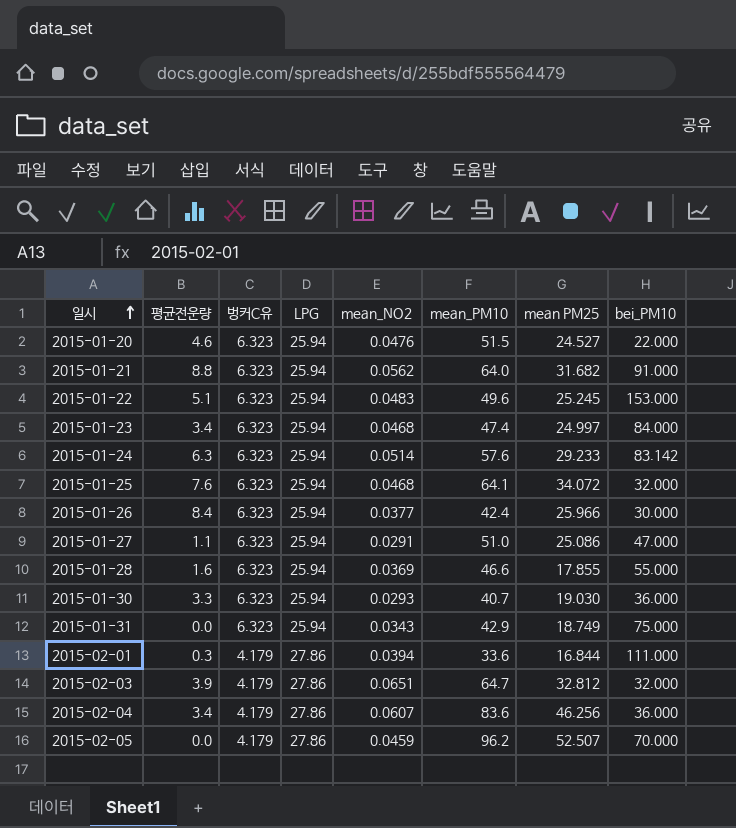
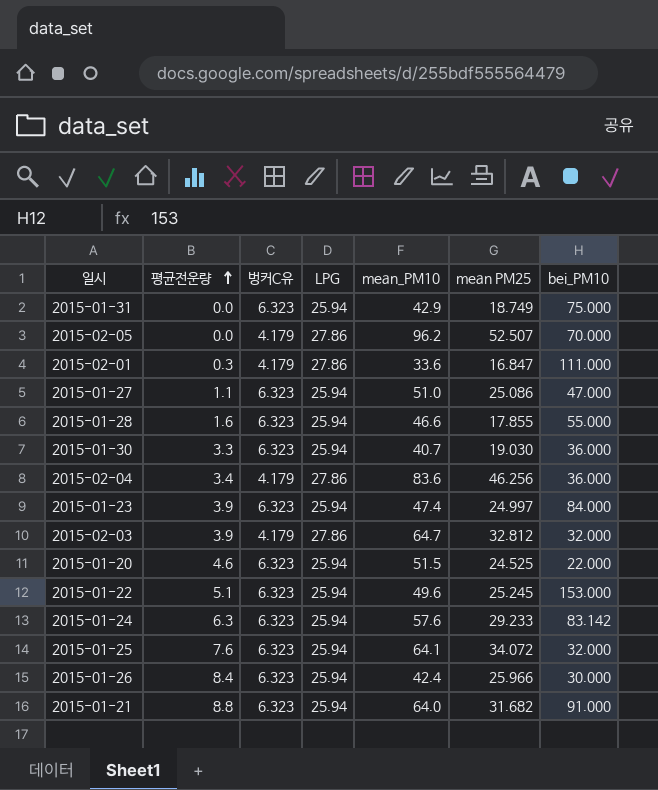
row order: 일시 ascending -> 평균전운량 ascending
column mean_NO2 | position: 5 -> none
2015-02-01 | mean PM25: 16.844 -> 16.847
2015-01-23 | 평균전운량: 3.4 -> 3.9
2015-01-20 | mean PM25: 24.527 -> 24.525

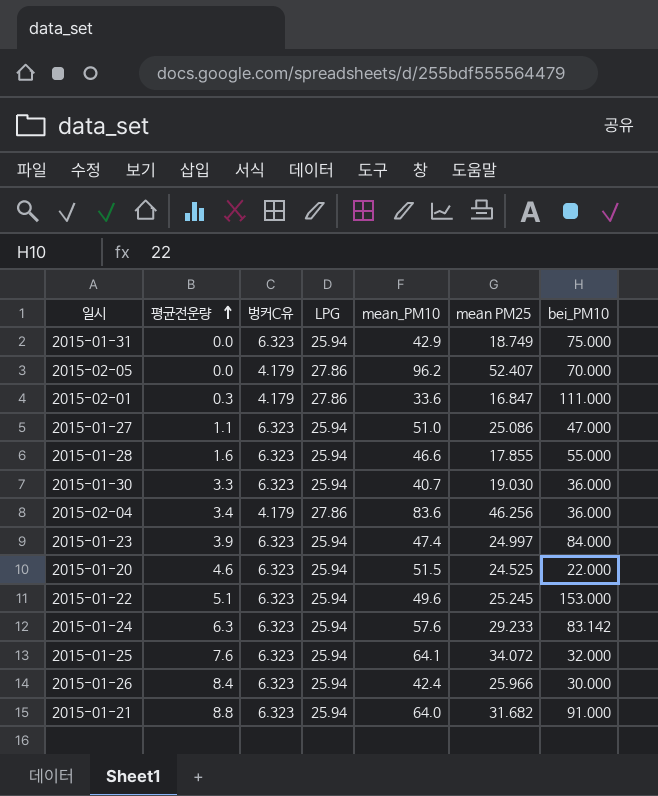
row 2015-02-03: 3.9 | 4.179 | 27.86 | 64.7 | 32.812 | 32.000 -> none
2015-02-05 | mean PM25: 52.507 -> 52.407

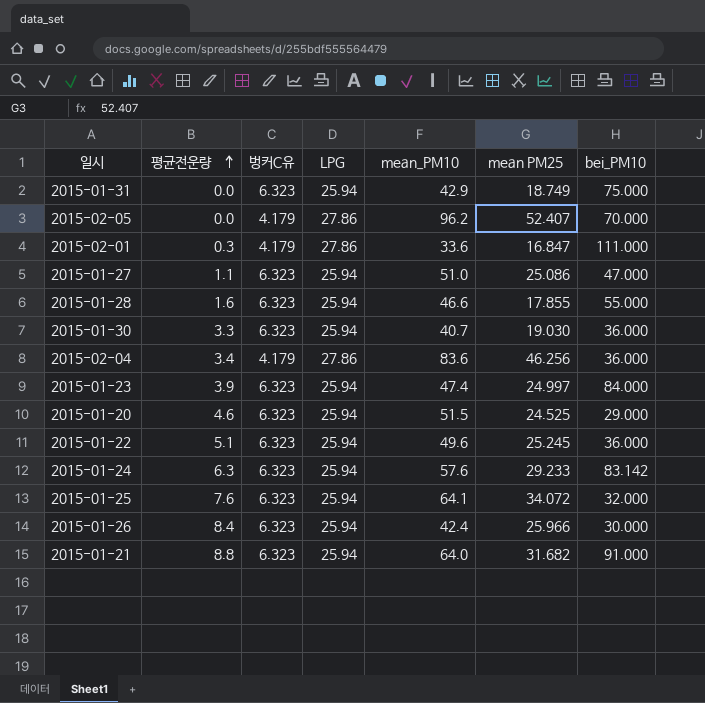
2015-01-20 | bei_PM10: 22.000 -> 29.000
2015-01-22 | bei_PM10: 153.000 -> 36.000

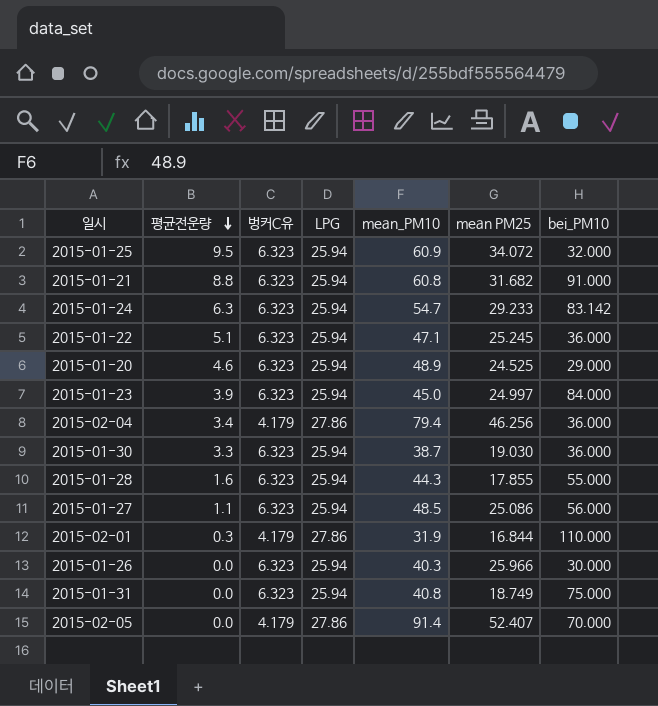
row order: 평균전운량 ascending -> 평균전운량 descending
2015-01-25 | 평균전운량: 7.6 -> 9.5
2015-01-25 | mean_PM10: 64.1 -> 60.9
2015-01-21 | mean_PM10: 64.0 -> 60.8
2015-01-24 | mean_PM10: 57.6 -> 54.7
2015-01-22 | mean_PM10: 49.6 -> 47.1
2015-01-20 | mean_PM10: 51.5 -> 48.9
2015-01-23 | mean_PM10: 47.4 -> 45.0
2015-02-04 | mean_PM10: 83.6 -> 79.4
2015-01-30 | mean_PM10: 40.7 -> 38.7
2015-01-28 | mean_PM10: 46.6 -> 44.3
2015-01-27 | mean_PM10: 51.0 -> 48.5
2015-01-27 | bei_PM10: 47.000 -> 56.000
2015-02-01 | mean_PM10: 33.6 -> 31.9
2015-02-01 | mean PM25: 16.847 -> 16.844
2015-02-01 | bei_PM10: 111.000 -> 110.000
2015-01-26 | 평균전운량: 8.4 -> 0.0
2015-01-26 | mean_PM10: 42.4 -> 40.3
2015-01-31 | mean_PM10: 42.9 -> 40.8
2015-02-05 | mean_PM10: 96.2 -> 91.4

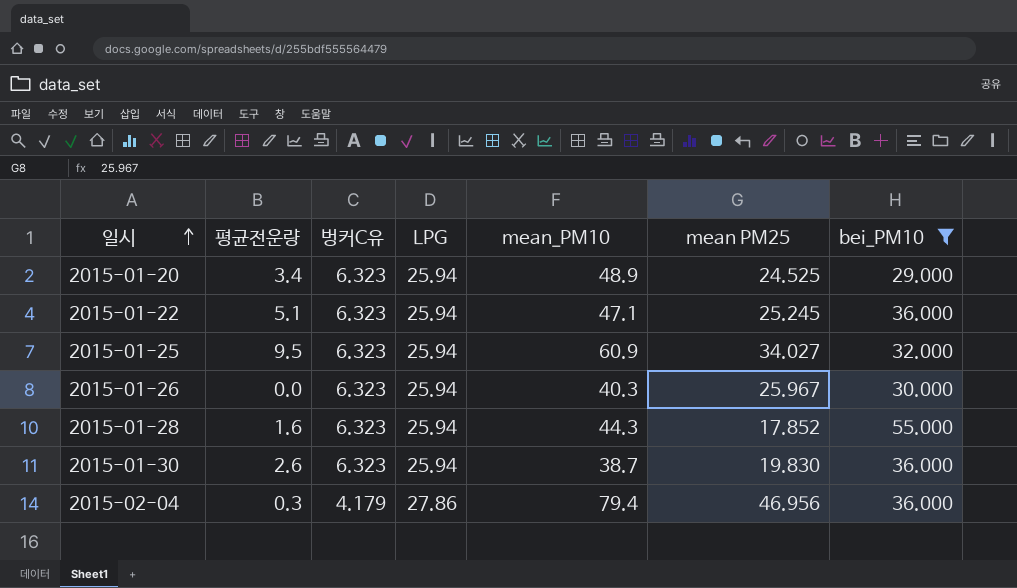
filter: none -> bei_PM10 <= 55.000
row order: 평균전운량 descending -> 일시 ascending
2015-01-20 | 평균전운량: 4.6 -> 3.4
2015-01-25 | mean PM25: 34.072 -> 34.027
2015-01-26 | mean PM25: 25.966 -> 25.967
2015-01-28 | mean PM25: 17.855 -> 17.852
2015-01-30 | 평균전운량: 3.3 -> 2.6
2015-01-30 | mean PM25: 19.030 -> 19.830
2015-02-04 | 평균전운량: 3.4 -> 0.3
2015-02-04 | mean PM25: 46.256 -> 46.956

